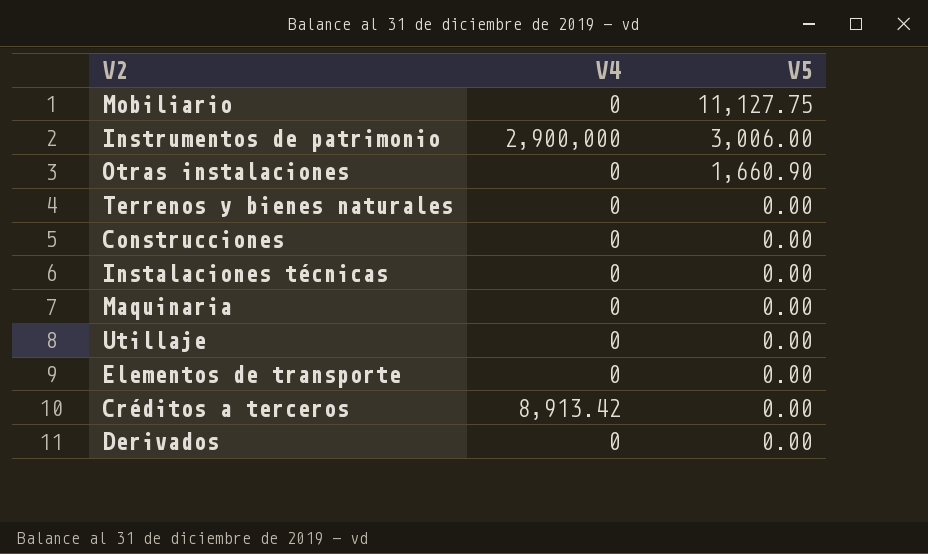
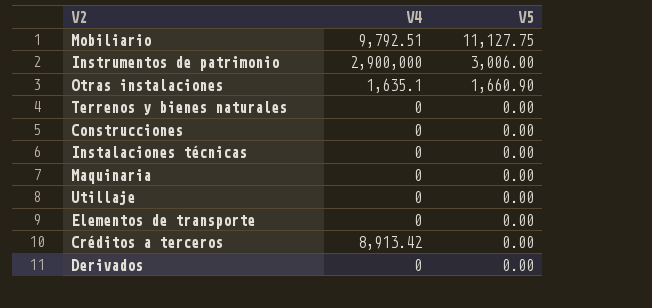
Mobiliario | V4: 0 -> 9,792.51
Otras instalaciones | V4: 0 -> 1,635.1

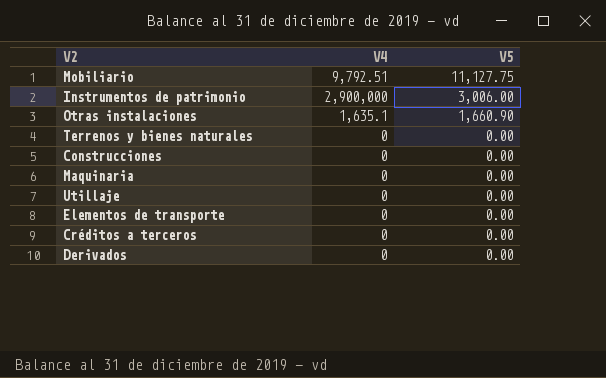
row Instalaciones técnicas: 0 | 0.00 -> none
Créditos a terceros | V4: 8,913.42 -> 0

